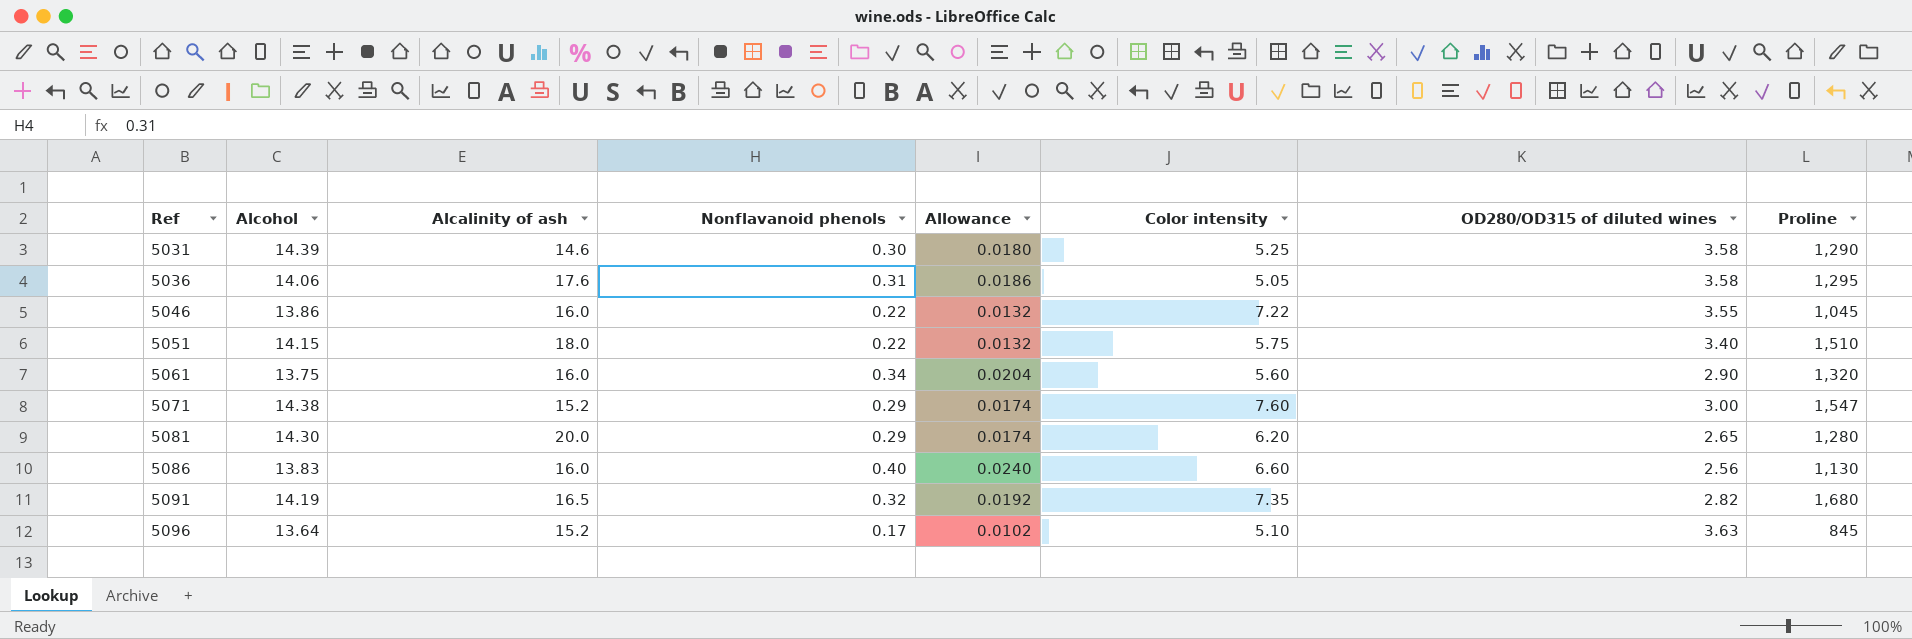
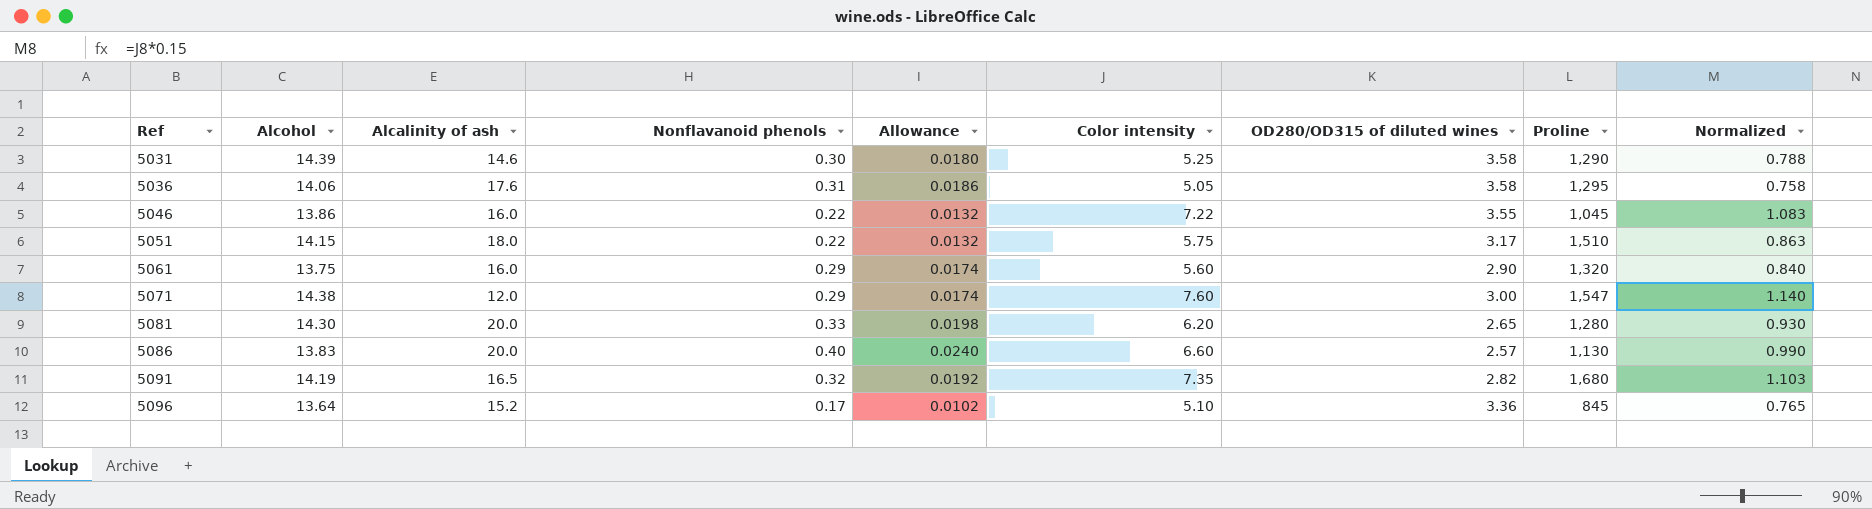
column Normalized | formula: none -> [Color intensity] * 0.15
5051 | OD280/OD315 of diluted wines: 3.40 -> 3.17
5061 | Nonflavanoid phenols: 0.34 -> 0.29
5061 | Allowance: 0.0204 -> 0.0174
5071 | Alcalinity of ash: 15.2 -> 12.0
5081 | Nonflavanoid phenols: 0.29 -> 0.33
5081 | Allowance: 0.0174 -> 0.0198
5086 | Alcalinity of ash: 16.0 -> 20.0
5086 | OD280/OD315 of diluted wines: 2.56 -> 2.57
5096 | OD280/OD315 of diluted wines: 3.63 -> 3.36

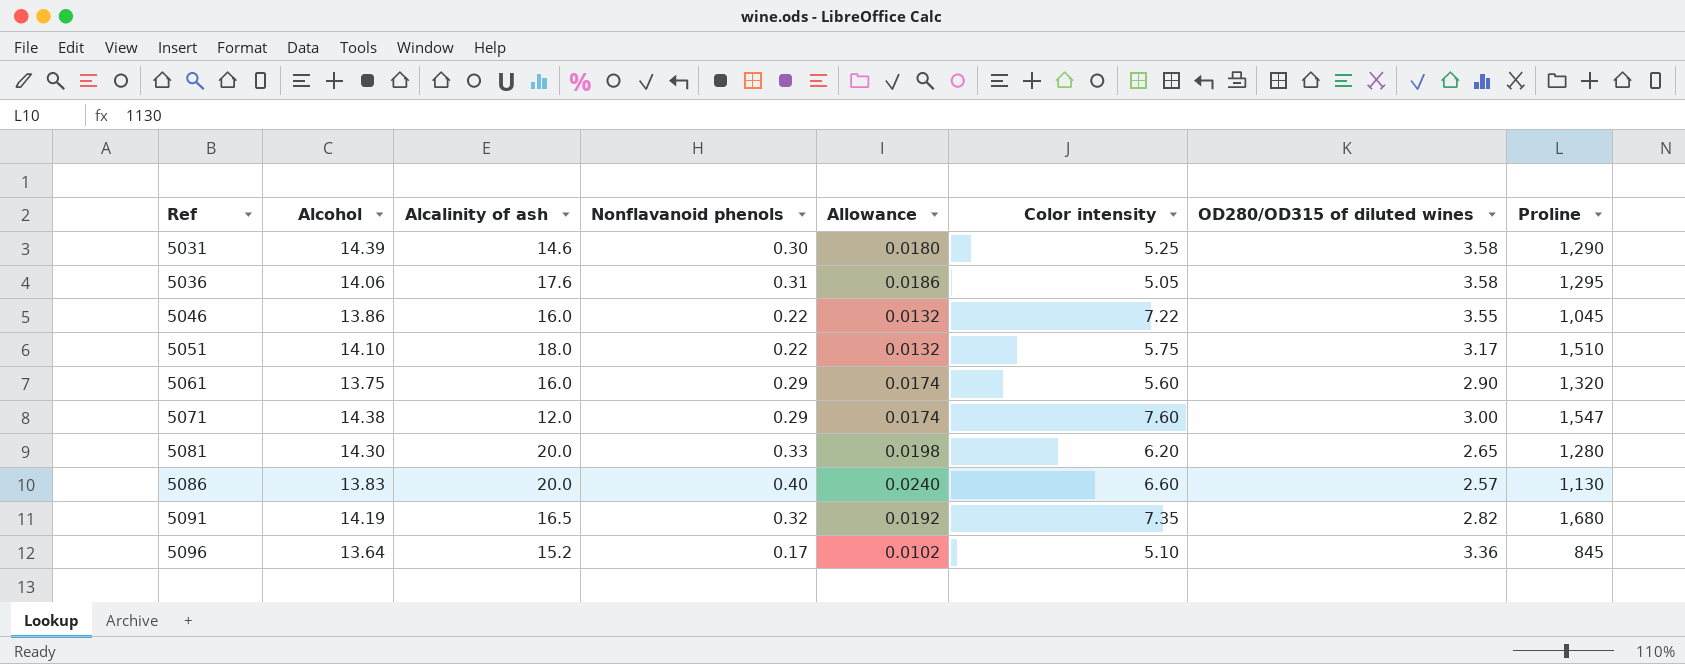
column Normalized | formula: [Color intensity] * 0.15 -> none
5051 | Alcohol: 14.15 -> 14.10

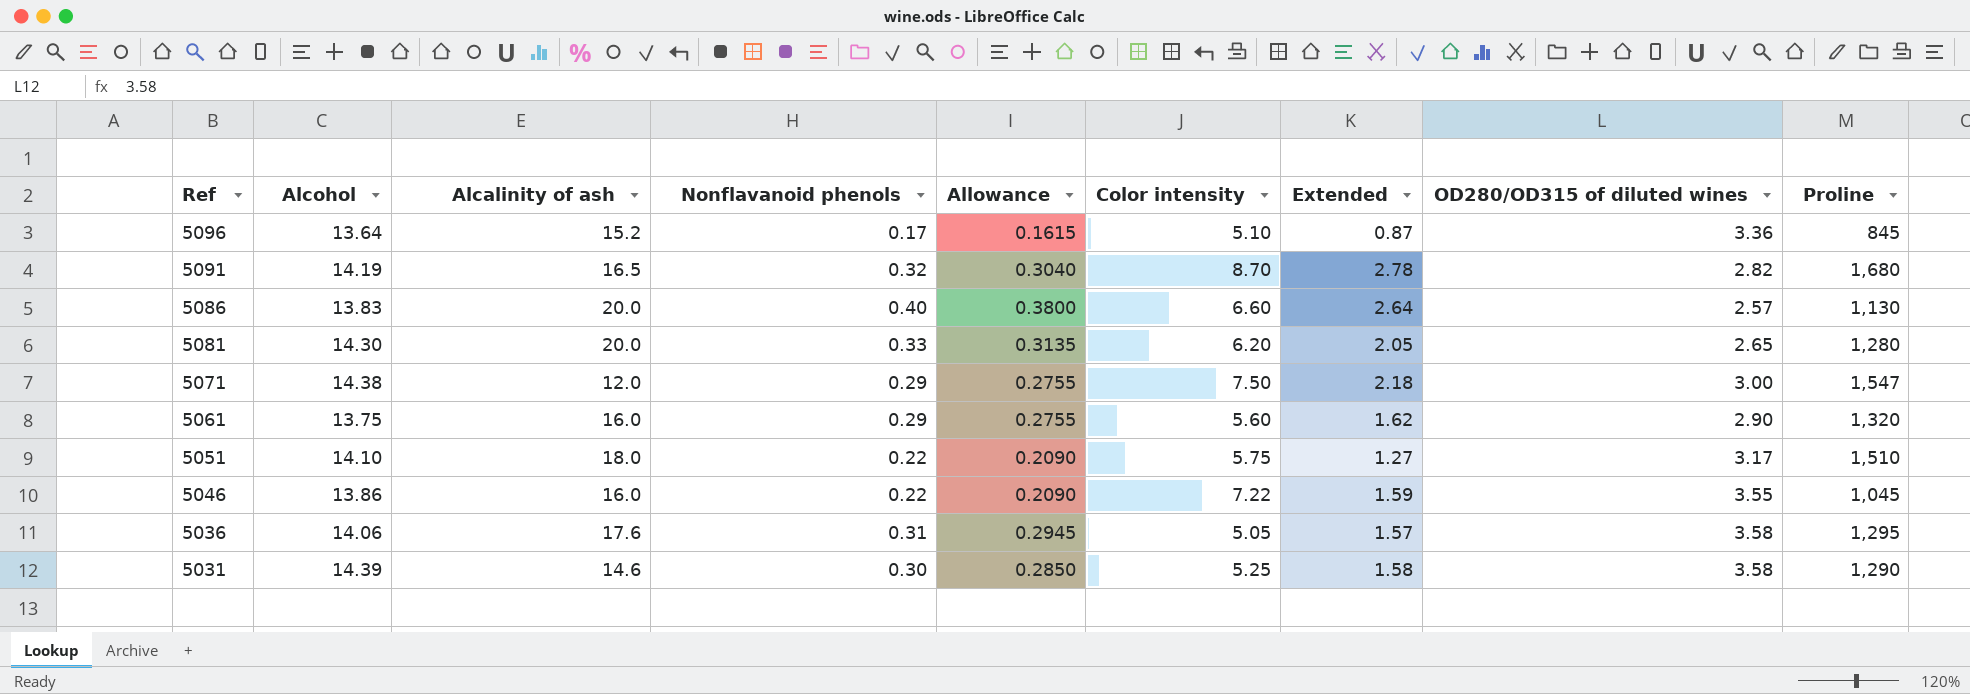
row order: Ref ascending -> Ref descending
column Allowance | formula: [Nonflavanoid phenols] * 0.06 -> [Nonflavanoid phenols] * 0.95
column Extended | formula: none -> [Nonflavanoid phenols] * [Color intensity]
5091 | Color intensity: 7.35 -> 8.70
5071 | Color intensity: 7.60 -> 7.50

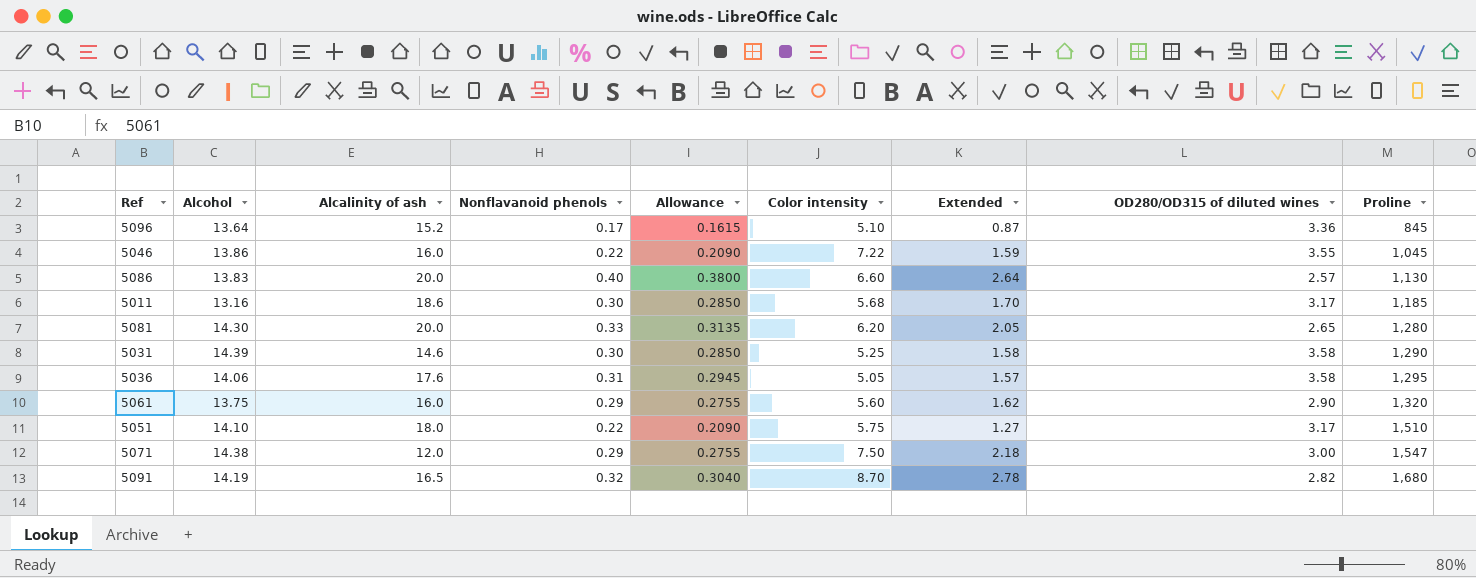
row order: Ref descending -> Proline ascending
row 5011: none -> 13.16 | 18.6 | 0.30 | 0.2850 | 5.68 | 1.70 | 3.17 | 1,185

